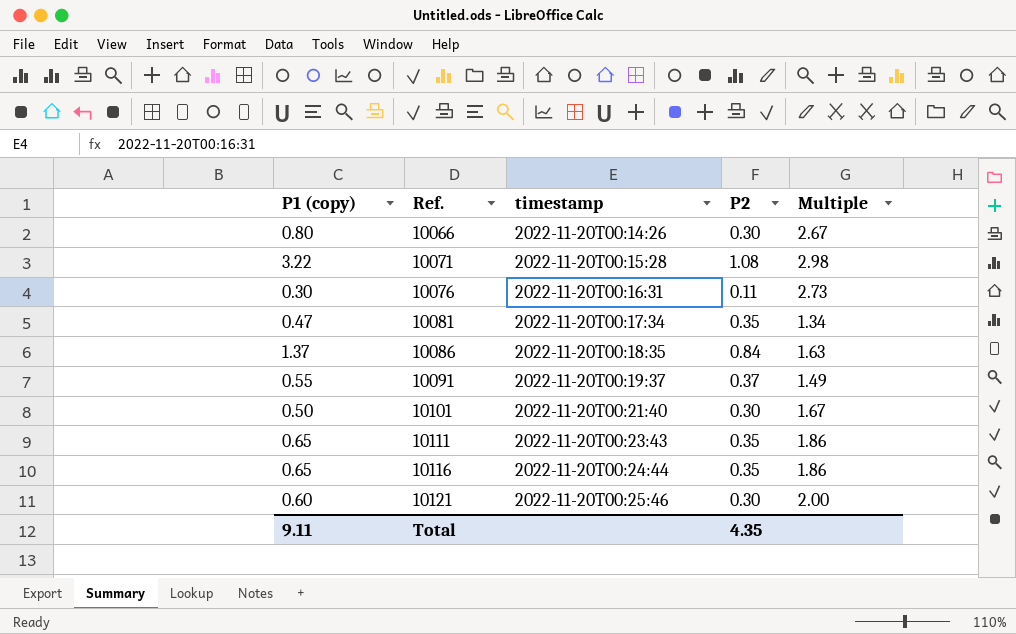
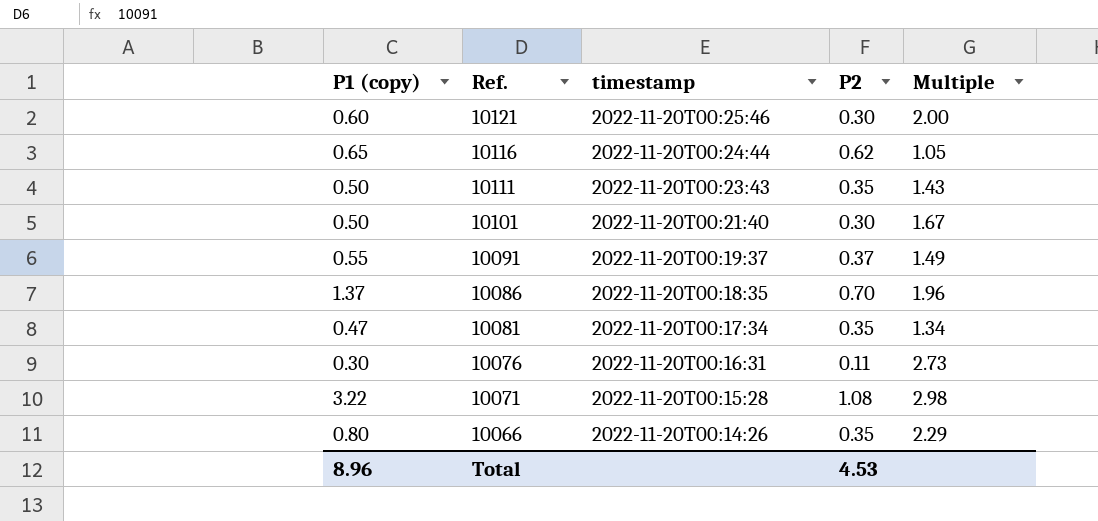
row order: Ref. ascending -> Ref. descending
10116 | P2: 0.35 -> 0.62
10116 | Multiple: 1.86 -> 1.05
10111 | P1 (copy): 0.65 -> 0.50
10111 | Multiple: 1.86 -> 1.43
10086 | P2: 0.84 -> 0.70
10086 | Multiple: 1.63 -> 1.96
10066 | P2: 0.30 -> 0.35
10066 | Multiple: 2.67 -> 2.29
Total | P1 (copy): 9.11 -> 8.96
Total | P2: 4.35 -> 4.53

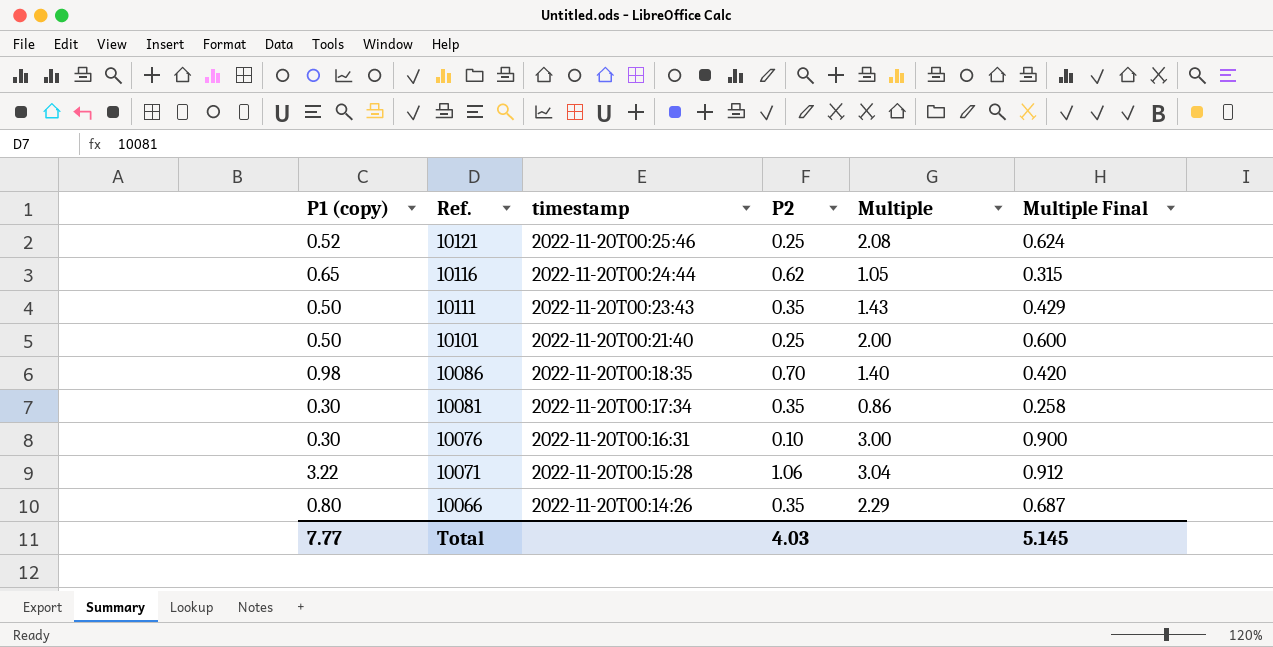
column Multiple Final | formula: none -> [Multiple] * 0.3
row 10091: 0.55 | 2022-11-20T00:19:37 | 0.37 | 1.49 -> none
10121 | P1 (copy): 0.60 -> 0.52
10121 | P2: 0.30 -> 0.25
10121 | Multiple: 2.00 -> 2.08
10101 | P2: 0.30 -> 0.25
10101 | Multiple: 1.67 -> 2.00
10086 | P1 (copy): 1.37 -> 0.98
10086 | Multiple: 1.96 -> 1.40
10081 | P1 (copy): 0.47 -> 0.30
10081 | Multiple: 1.34 -> 0.86
10076 | P2: 0.11 -> 0.10
10076 | Multiple: 2.73 -> 3.00
10071 | P2: 1.08 -> 1.06
10071 | Multiple: 2.98 -> 3.04
Total | P1 (copy): 8.96 -> 7.77
Total | P2: 4.53 -> 4.03

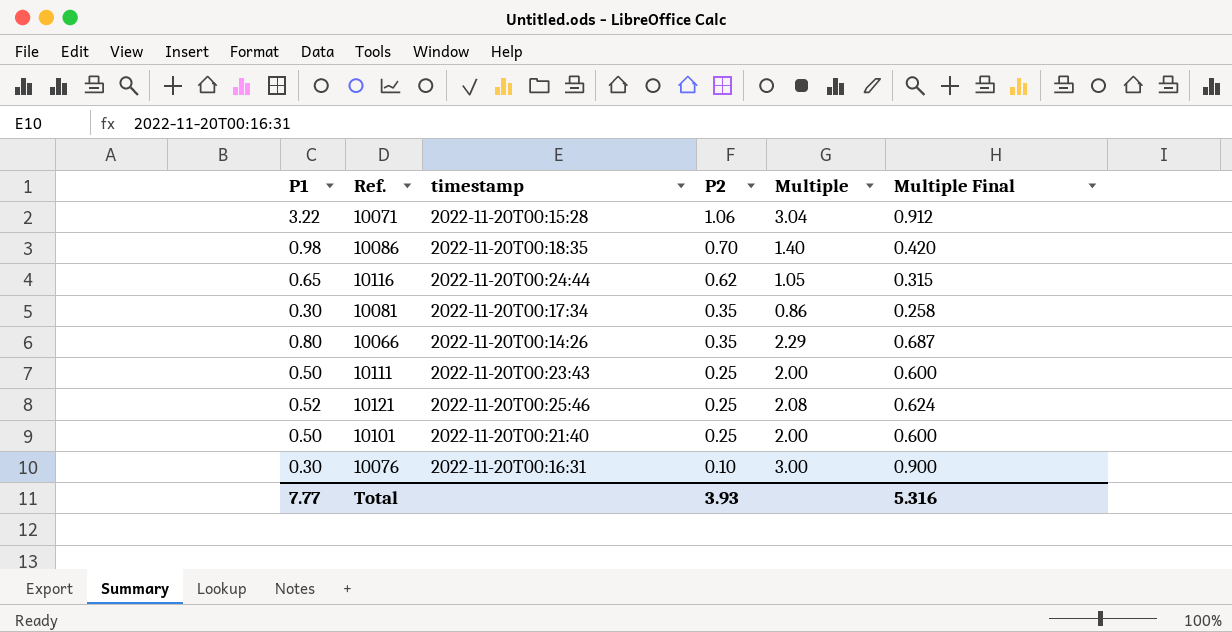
row order: Ref. descending -> P2 descending
column name: P1 (copy) -> P1
10111 | P2: 0.35 -> 0.25
10111 | Multiple: 1.43 -> 2.00
10111 | Multiple Final: 0.429 -> 0.600
Total | P2: 4.03 -> 3.93
Total | Multiple Final: 5.145 -> 5.316

